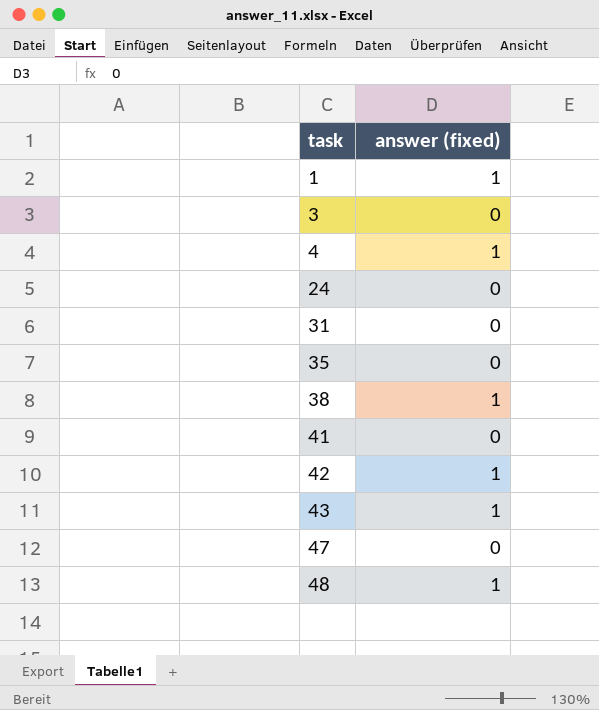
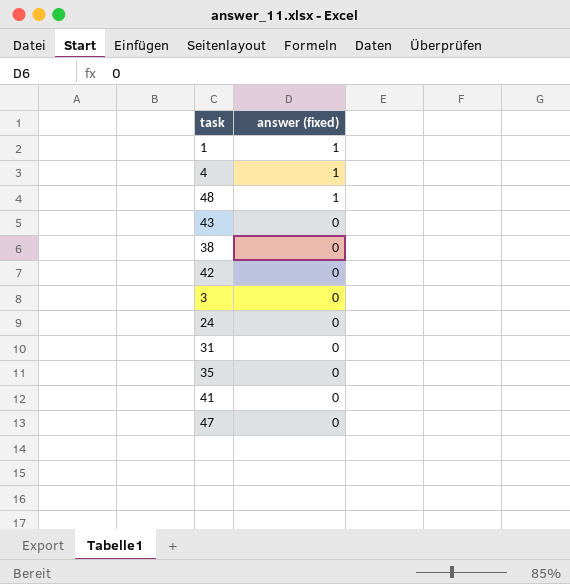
row order: task ascending -> answer (fixed) descending
43 | answer (fixed): 1 -> 0
38 | answer (fixed): 1 -> 0
42 | answer (fixed): 1 -> 0

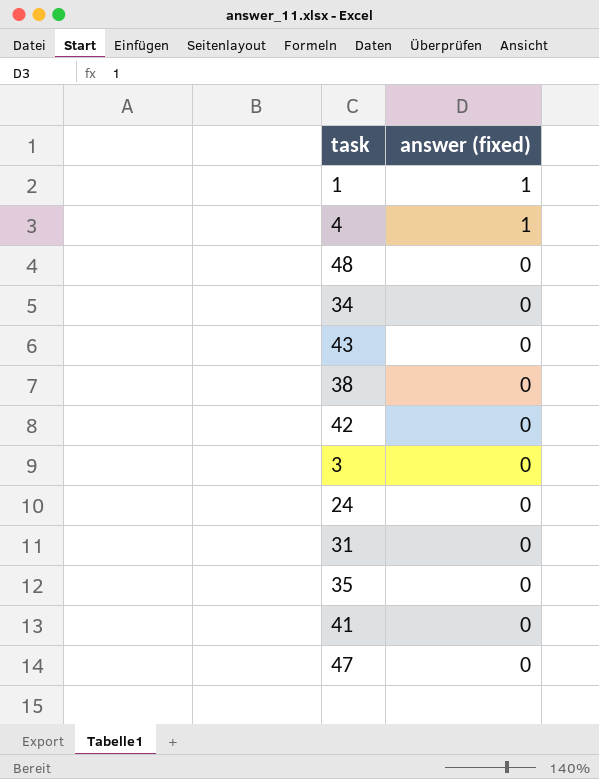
48 | answer (fixed): 1 -> 0
row 34: none -> 0

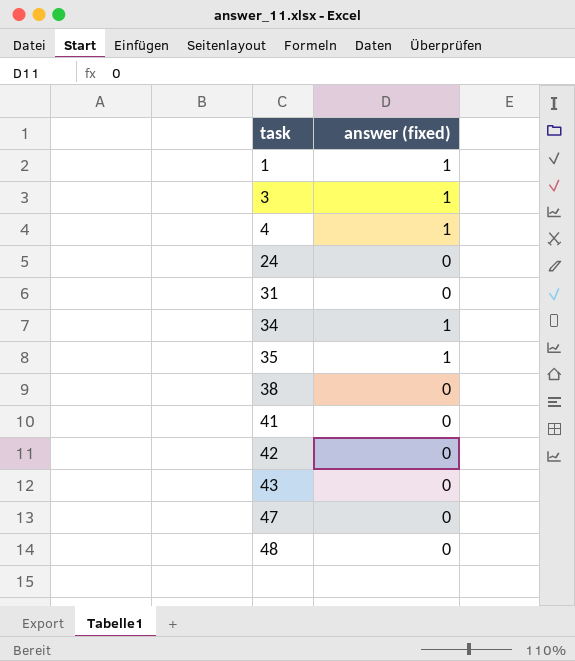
row order: answer (fixed) descending -> task ascending
3 | answer (fixed): 0 -> 1
34 | answer (fixed): 0 -> 1
35 | answer (fixed): 0 -> 1

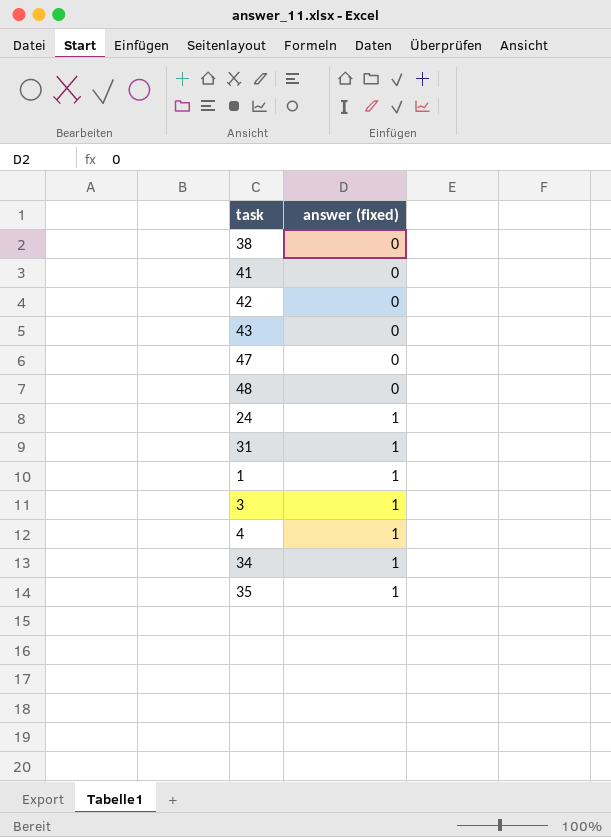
row order: task ascending -> answer (fixed) ascending
24 | answer (fixed): 0 -> 1
31 | answer (fixed): 0 -> 1

